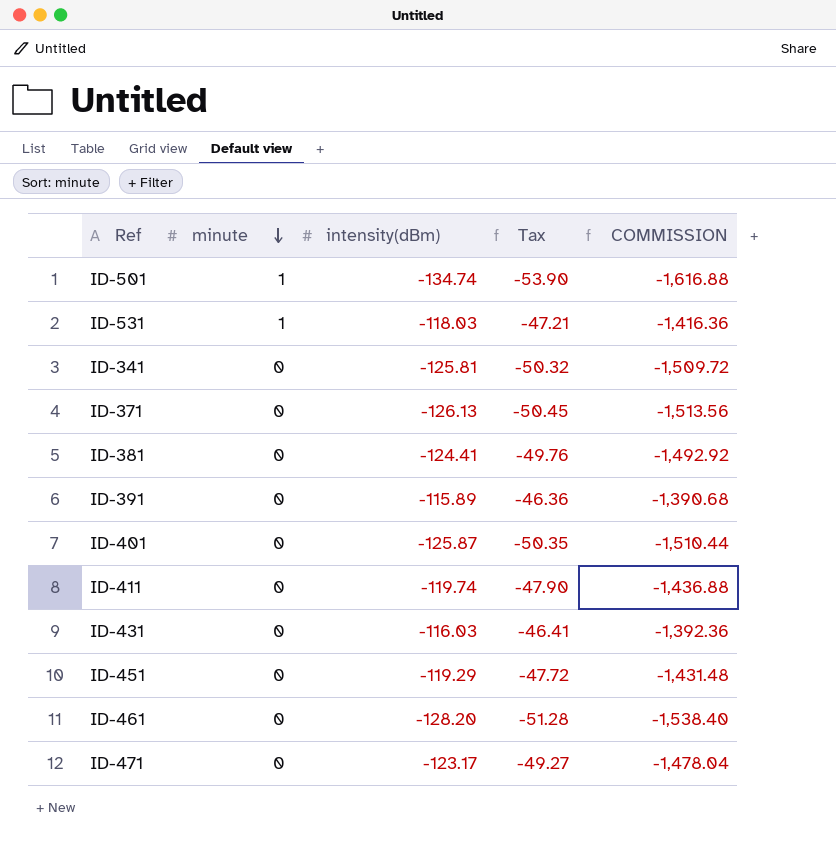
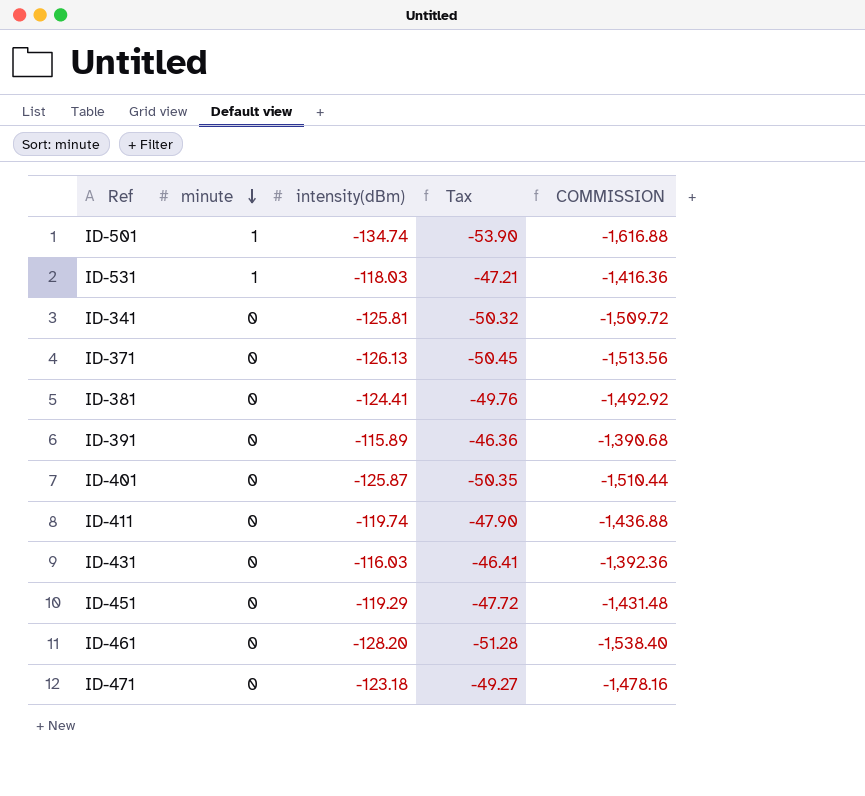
ID-471 | intensity(dBm): -123.17 -> -123.18
ID-471 | COMMISSION: -1,478.04 -> -1,478.16

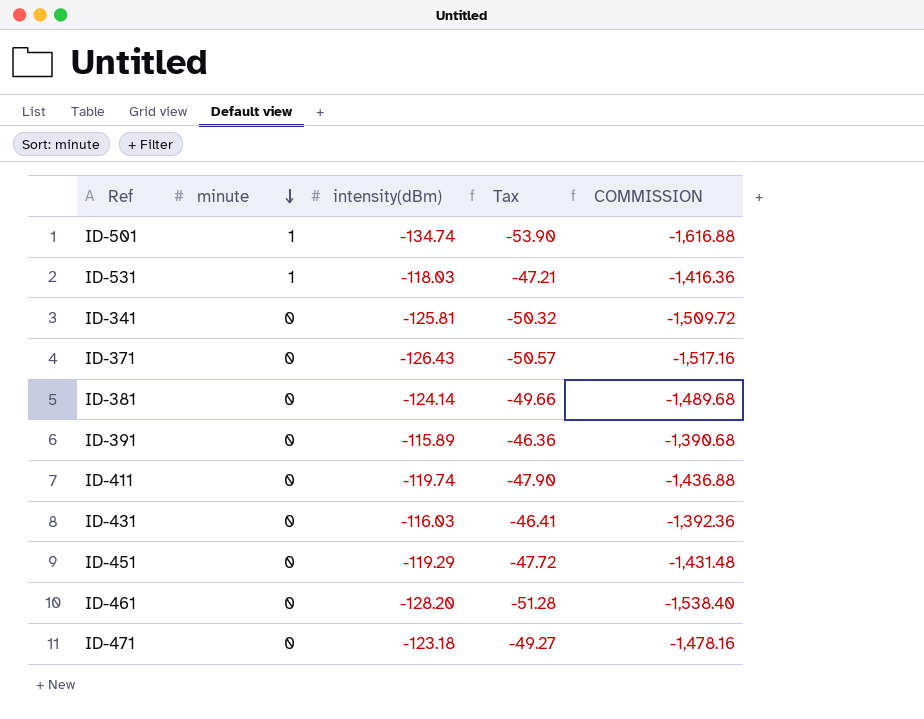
row ID-401: 0 | -125.87 | -50.35 | -1,510.44 -> none
ID-371 | intensity(dBm): -126.13 -> -126.43
ID-371 | Tax: -50.45 -> -50.57
ID-371 | COMMISSION: -1,513.56 -> -1,517.16
ID-381 | intensity(dBm): -124.41 -> -124.14
ID-381 | Tax: -49.76 -> -49.66
ID-381 | COMMISSION: -1,492.92 -> -1,489.68

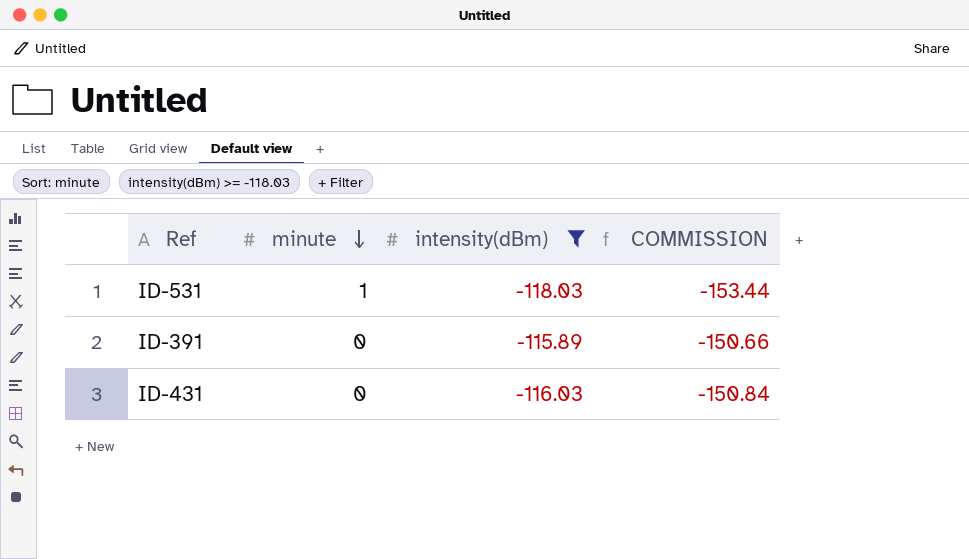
filter: none -> intensity(dBm) >= -118.03
column Tax | formula: [intensity(dBm)] * 0.4 -> none
column COMMISSION | formula: [intensity(dBm)] * 12 -> [intensity(dBm)] * 1.3

